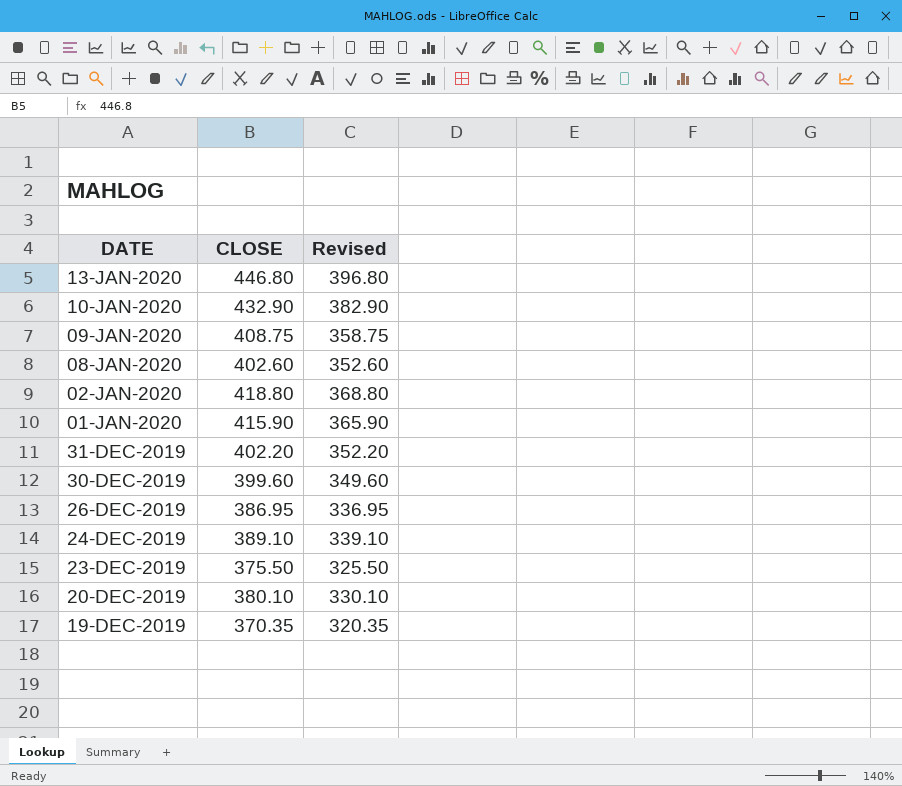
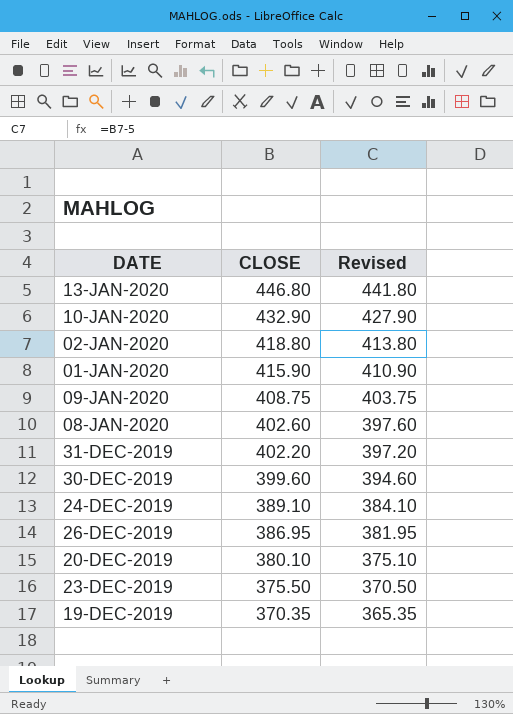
row order: DATE descending -> CLOSE descending
column Revised | formula: [CLOSE] - 50 -> [CLOSE] - 5

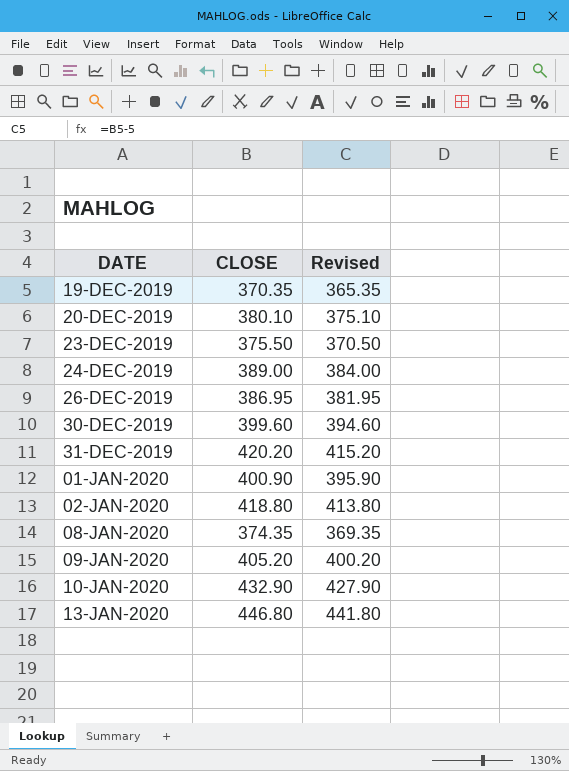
row order: CLOSE descending -> DATE ascending
24-DEC-2019 | CLOSE: 389.10 -> 389.00
24-DEC-2019 | Revised: 384.10 -> 384.00
31-DEC-2019 | CLOSE: 402.20 -> 420.20
31-DEC-2019 | Revised: 397.20 -> 415.20
01-JAN-2020 | CLOSE: 415.90 -> 400.90
01-JAN-2020 | Revised: 410.90 -> 395.90
08-JAN-2020 | CLOSE: 402.60 -> 374.35
08-JAN-2020 | Revised: 397.60 -> 369.35
09-JAN-2020 | CLOSE: 408.75 -> 405.20
09-JAN-2020 | Revised: 403.75 -> 400.20

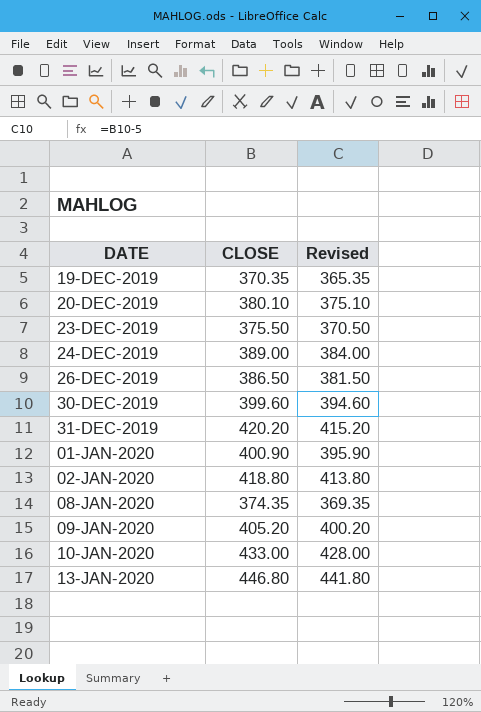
26-DEC-2019 | CLOSE: 386.95 -> 386.50
26-DEC-2019 | Revised: 381.95 -> 381.50
10-JAN-2020 | CLOSE: 432.90 -> 433.00
10-JAN-2020 | Revised: 427.90 -> 428.00

